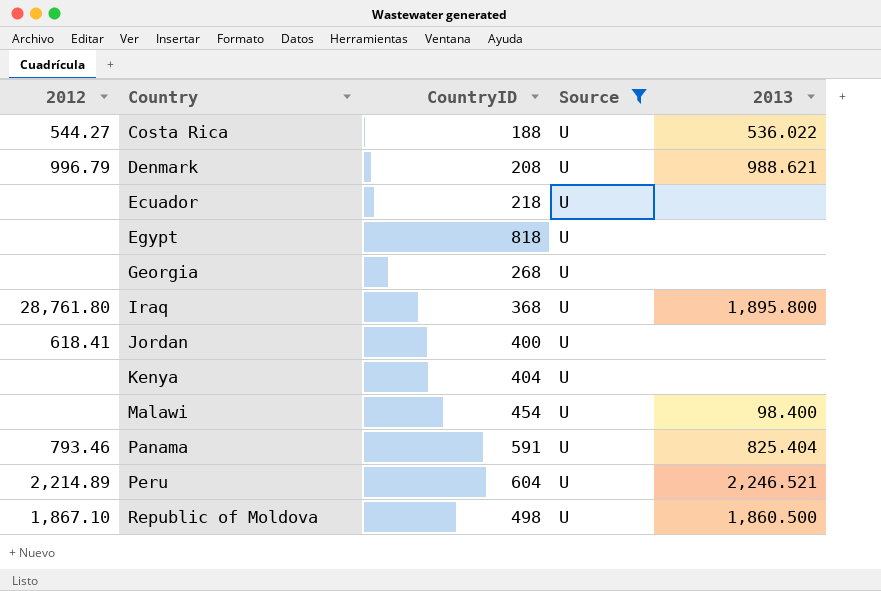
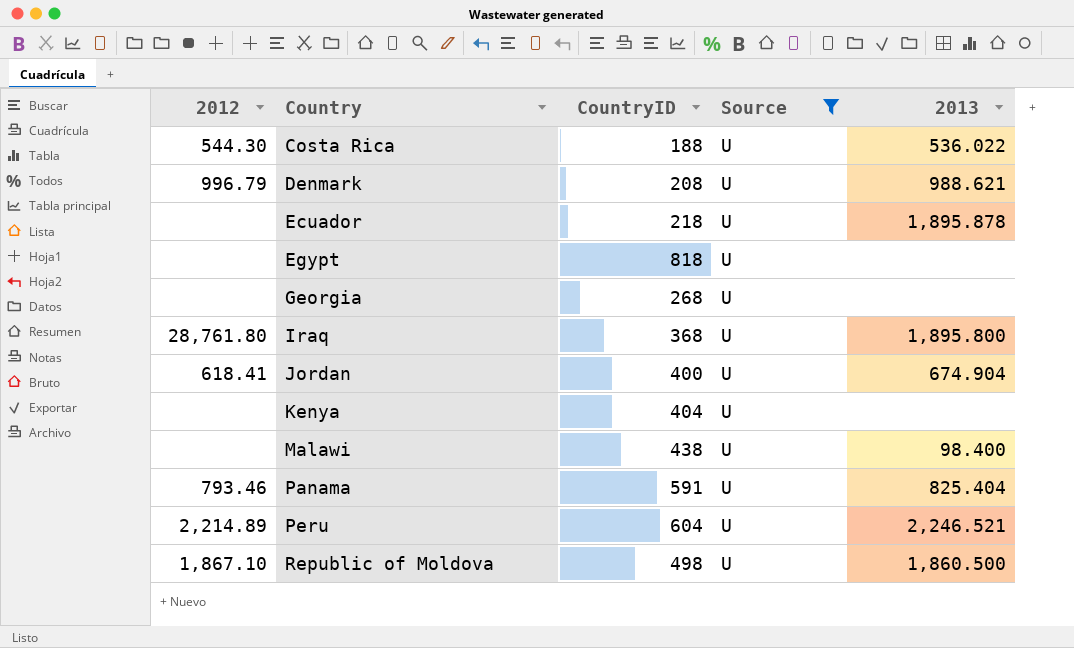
Costa Rica | 2012: 544.27 -> 544.30
Ecuador | 2013: none -> 1,895.878
Jordan | 2013: none -> 674.904
Malawi | CountryID: 454 -> 438

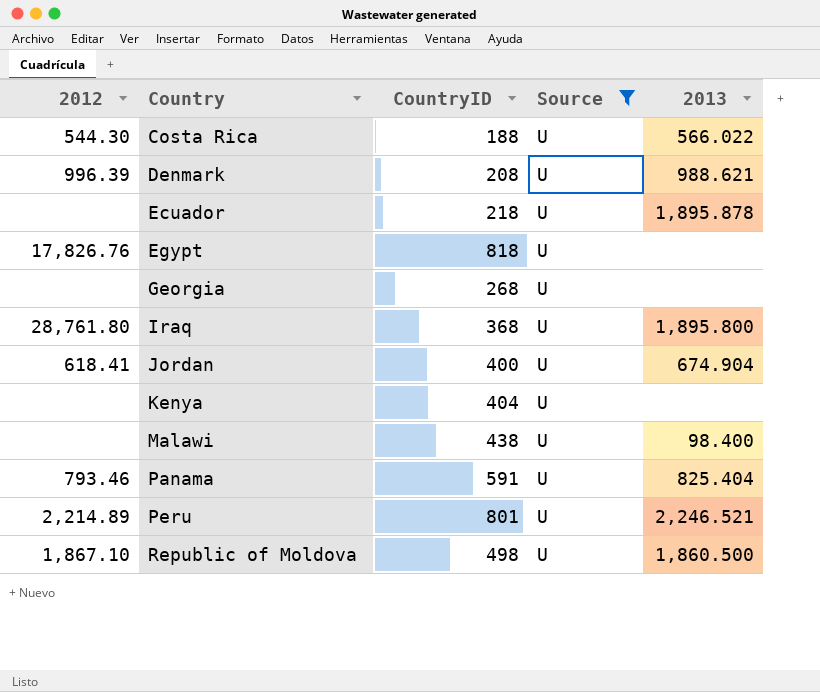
Costa Rica | 2013: 536.022 -> 566.022
Denmark | 2012: 996.79 -> 996.39
Egypt | 2012: none -> 17,826.76
Peru | CountryID: 604 -> 801

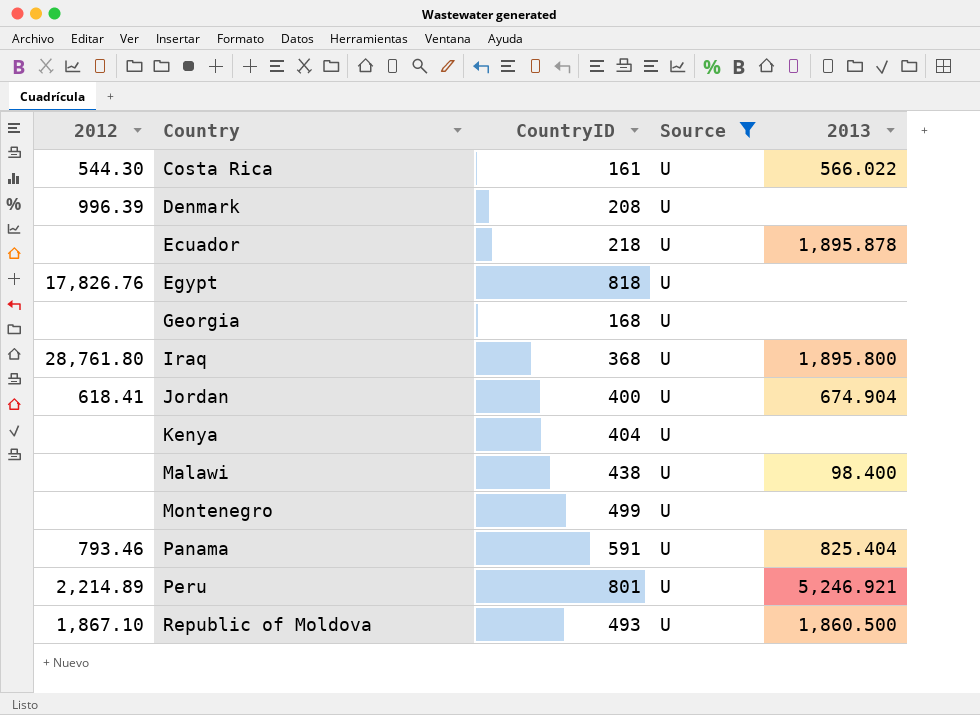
Costa Rica | CountryID: 188 -> 161
Denmark | 2013: 988.621 -> none
Georgia | CountryID: 268 -> 168
row Montenegro: none -> none | 499 | U | none
Peru | 2013: 2,246.521 -> 5,246.921
Republic of Moldova | CountryID: 498 -> 493

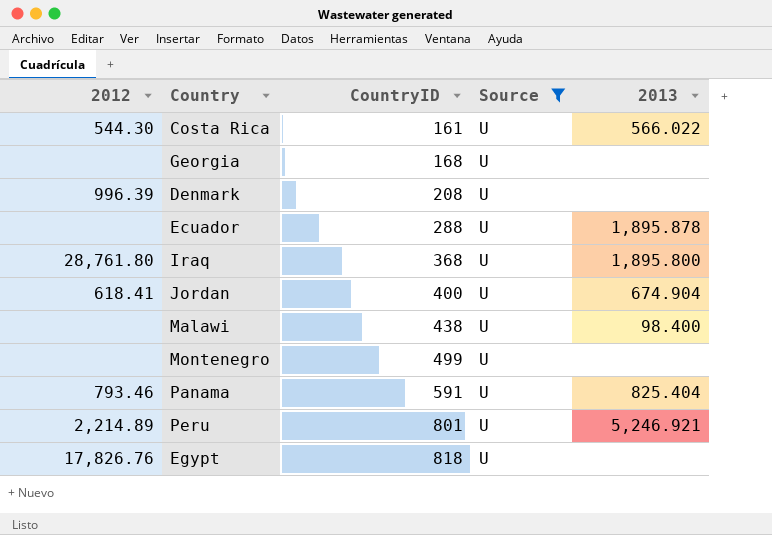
row order: Country ascending -> CountryID ascending
row Kenya: none | 404 | U | none -> none
row Republic of Moldova: 1,867.10 | 493 | U | 1,860.500 -> none
Ecuador | CountryID: 218 -> 288

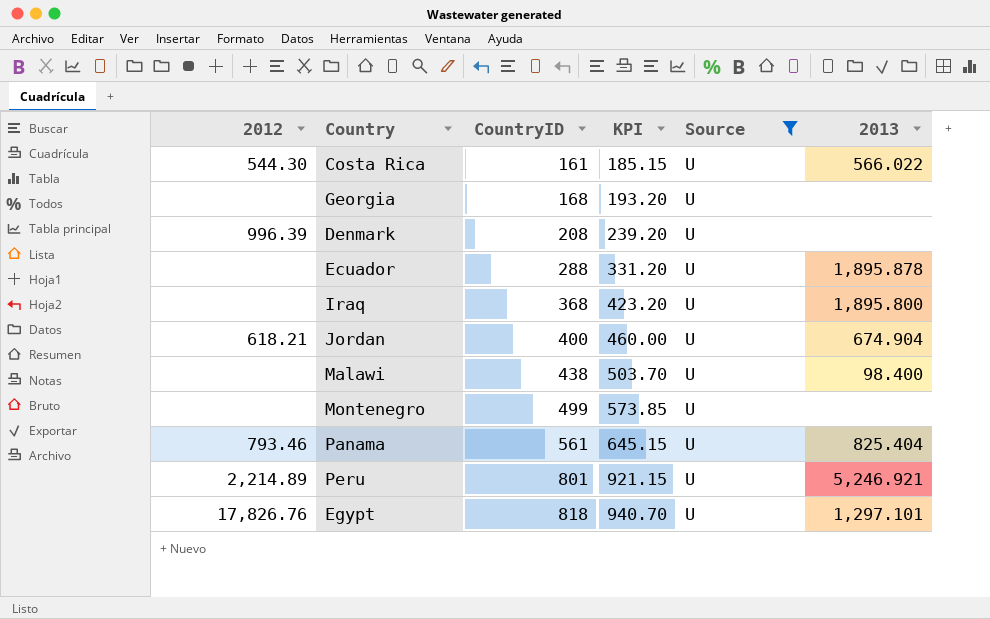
column KPI | formula: none -> [CountryID] * 1.15
Iraq | 2012: 28,761.80 -> none
Jordan | 2012: 618.41 -> 618.21
Panama | CountryID: 591 -> 561
Egypt | 2013: none -> 1,297.101

